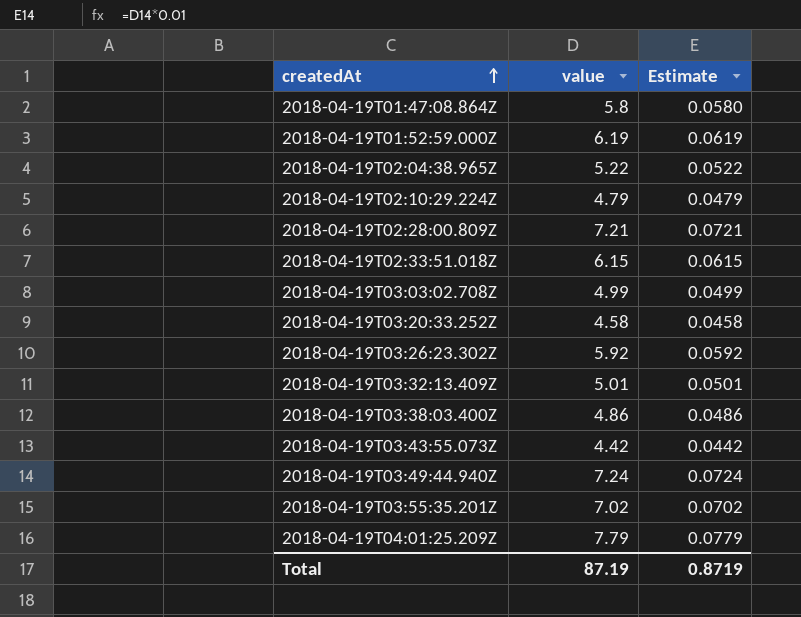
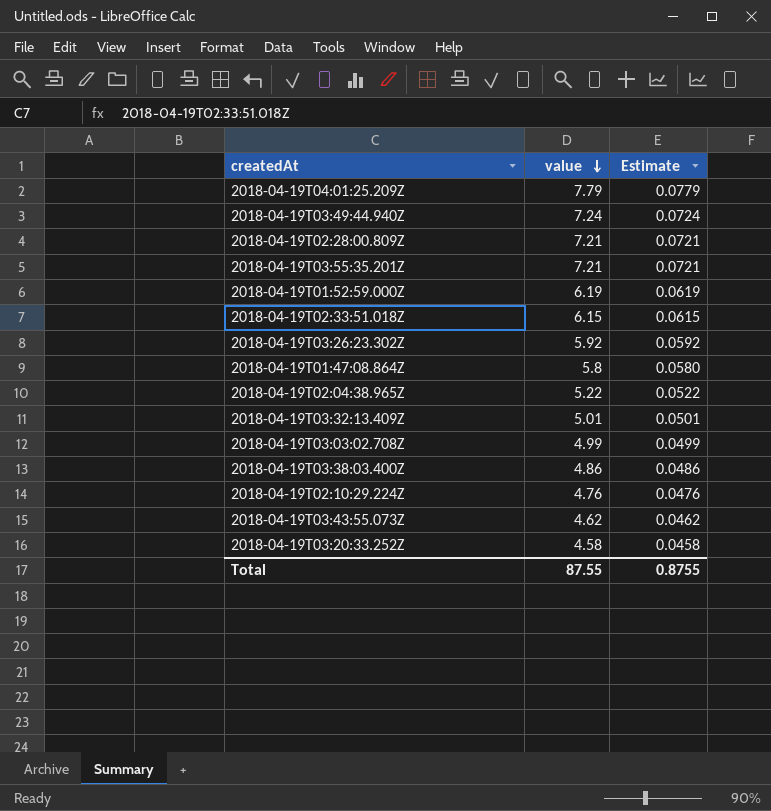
row order: createdAt ascending -> value descending
2018-04-19T03:55:35.201Z | value: 7.02 -> 7.21
2018-04-19T03:55:35.201Z | Estimate: 0.0702 -> 0.0721
2018-04-19T02:10:29.224Z | value: 4.79 -> 4.76
2018-04-19T02:10:29.224Z | Estimate: 0.0479 -> 0.0476
2018-04-19T03:43:55.073Z | value: 4.42 -> 4.62
2018-04-19T03:43:55.073Z | Estimate: 0.0442 -> 0.0462
Total | value: 87.19 -> 87.55
Total | Estimate: 0.8719 -> 0.8755

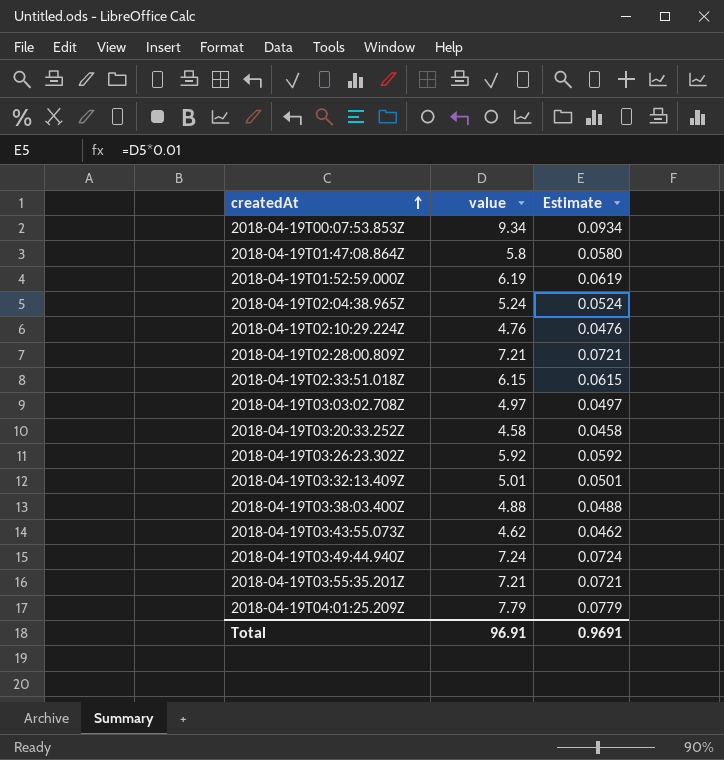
row order: value descending -> createdAt ascending
row 2018-04-19T00:07:53.853Z: none -> 9.34 | 0.0934
2018-04-19T02:04:38.965Z | value: 5.22 -> 5.24
2018-04-19T02:04:38.965Z | Estimate: 0.0522 -> 0.0524
2018-04-19T03:03:02.708Z | value: 4.99 -> 4.97
2018-04-19T03:03:02.708Z | Estimate: 0.0499 -> 0.0497
2018-04-19T03:38:03.400Z | value: 4.86 -> 4.88
2018-04-19T03:38:03.400Z | Estimate: 0.0486 -> 0.0488
Total | value: 87.55 -> 96.91
Total | Estimate: 0.8755 -> 0.9691

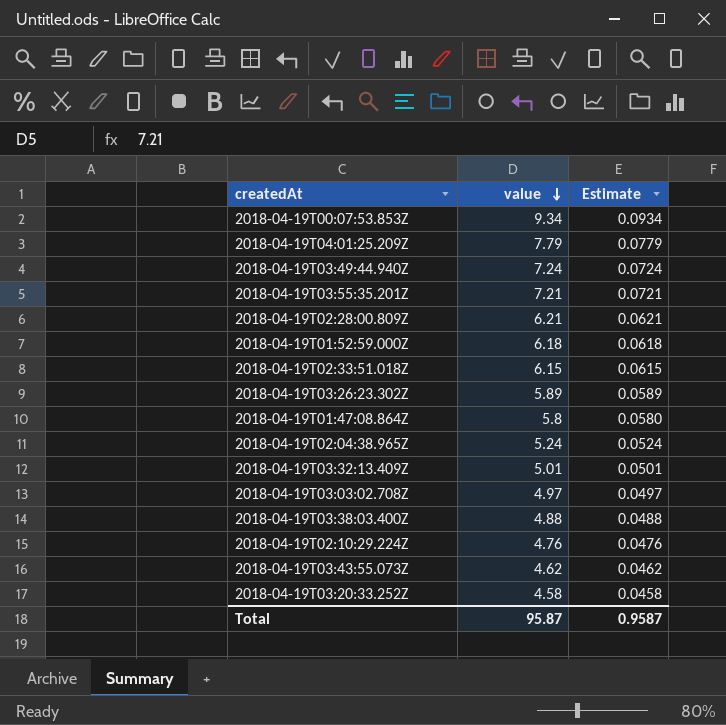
row order: createdAt ascending -> value descending
2018-04-19T02:28:00.809Z | value: 7.21 -> 6.21
2018-04-19T02:28:00.809Z | Estimate: 0.0721 -> 0.0621
2018-04-19T01:52:59.000Z | value: 6.19 -> 6.18
2018-04-19T01:52:59.000Z | Estimate: 0.0619 -> 0.0618
2018-04-19T03:26:23.302Z | value: 5.92 -> 5.89
2018-04-19T03:26:23.302Z | Estimate: 0.0592 -> 0.0589
Total | value: 96.91 -> 95.87
Total | Estimate: 0.9691 -> 0.9587

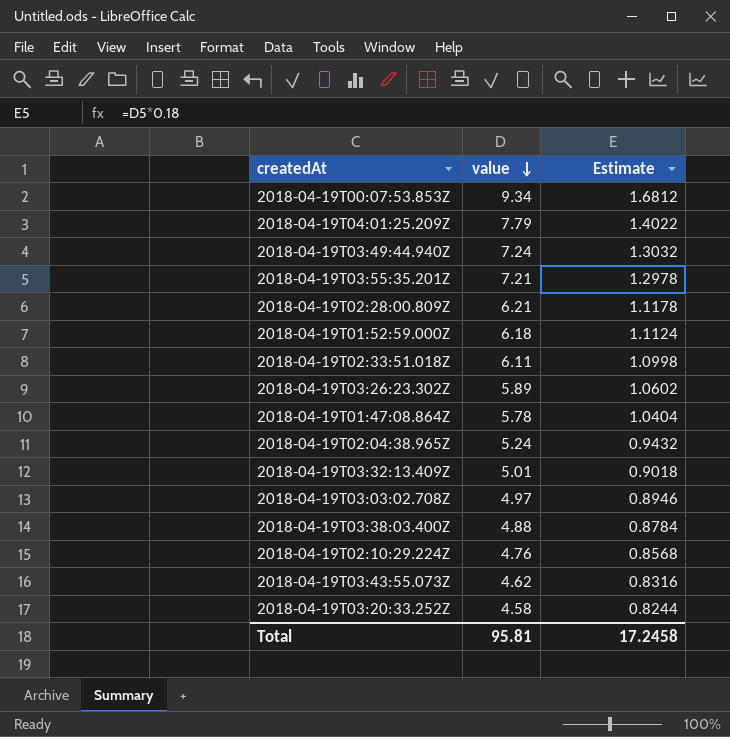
column Estimate | formula: [value] * 0.01 -> [value] * 0.18
2018-04-19T02:33:51.018Z | value: 6.15 -> 6.11
2018-04-19T01:47:08.864Z | value: 5.8 -> 5.78
Total | value: 95.87 -> 95.81
Total | Estimate: 0.9587 -> 17.2458

